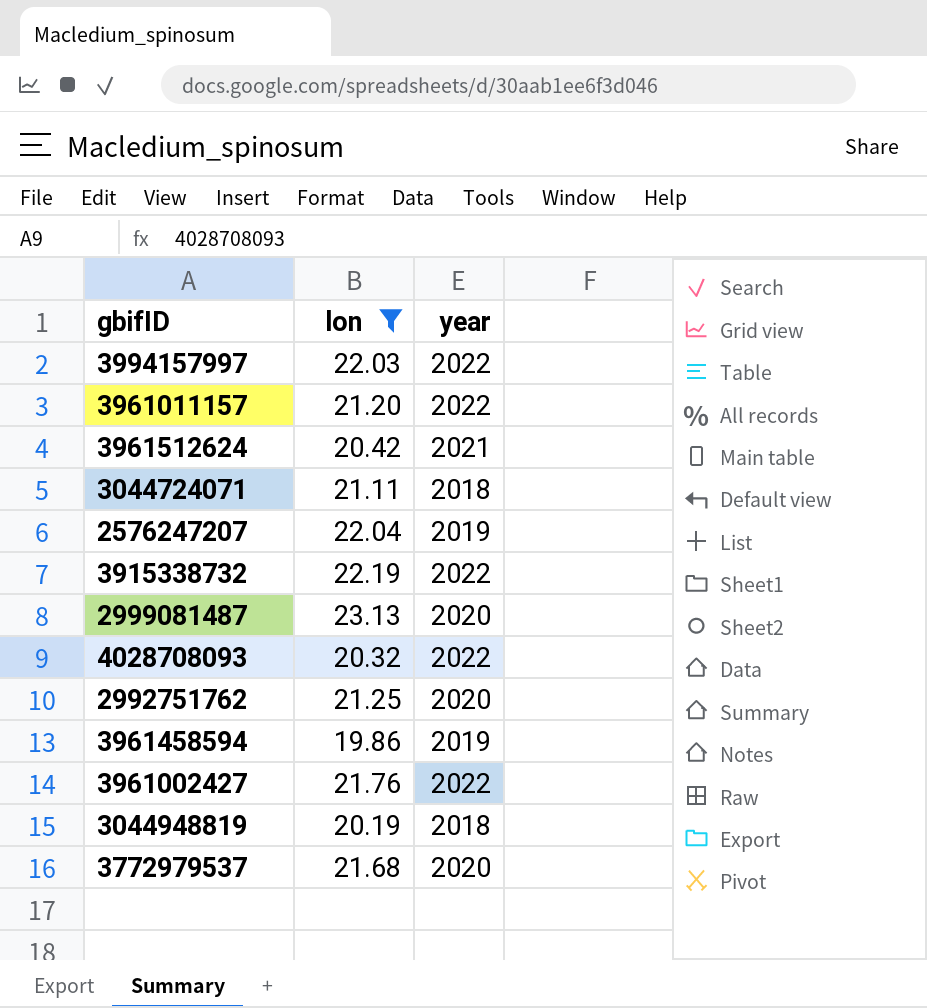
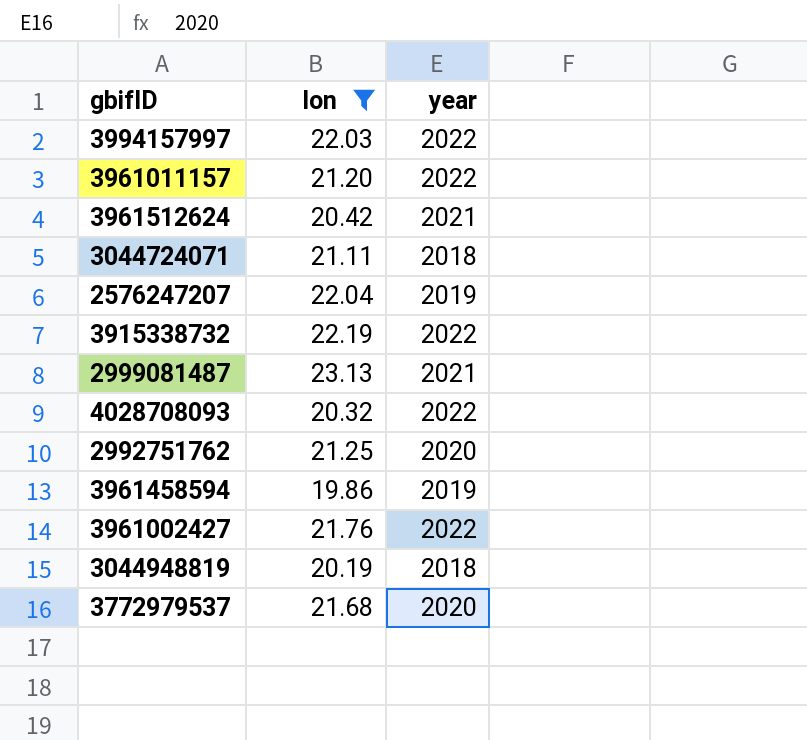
2999081487 | year: 2020 -> 2021

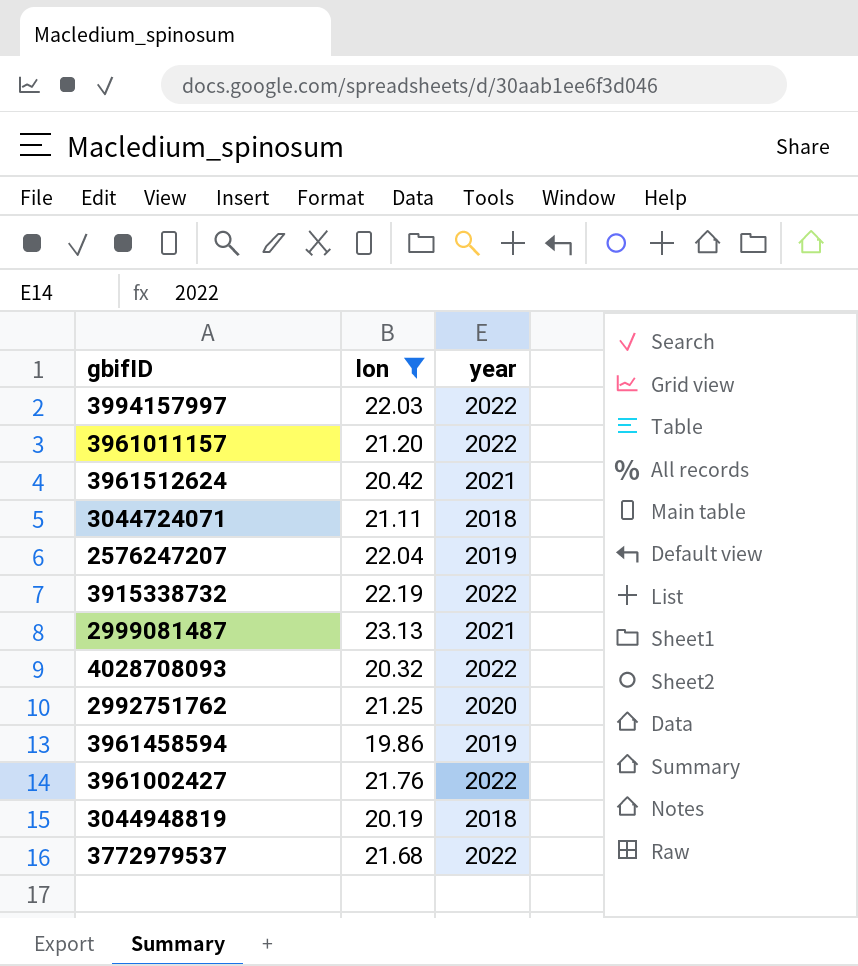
3772979537 | year: 2020 -> 2022

